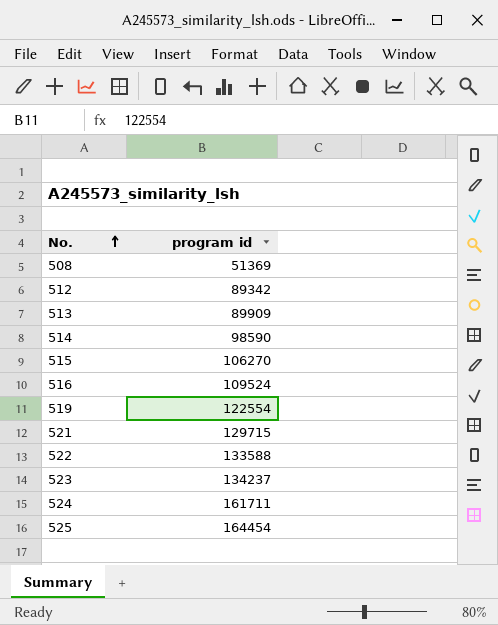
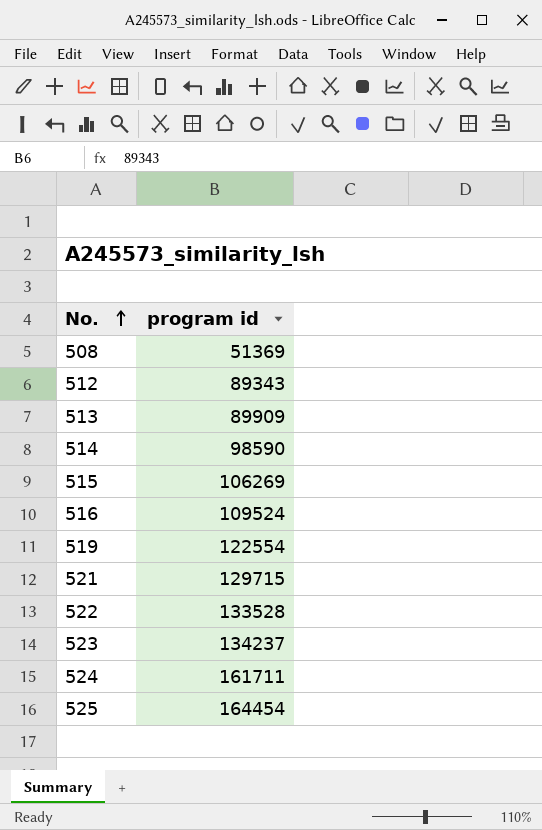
512 | program id: 89342 -> 89343
515 | program id: 106270 -> 106269
522 | program id: 133588 -> 133528

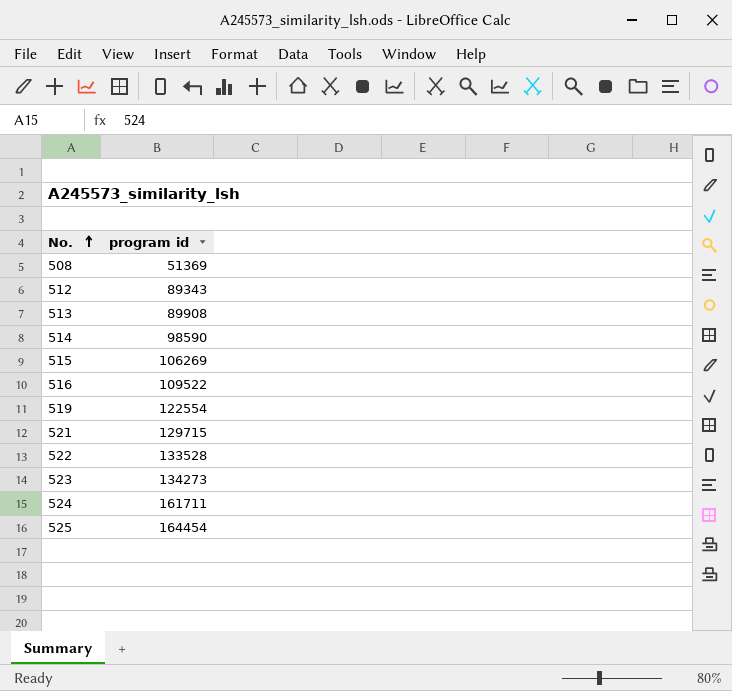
513 | program id: 89909 -> 89908
516 | program id: 109524 -> 109522
523 | program id: 134237 -> 134273

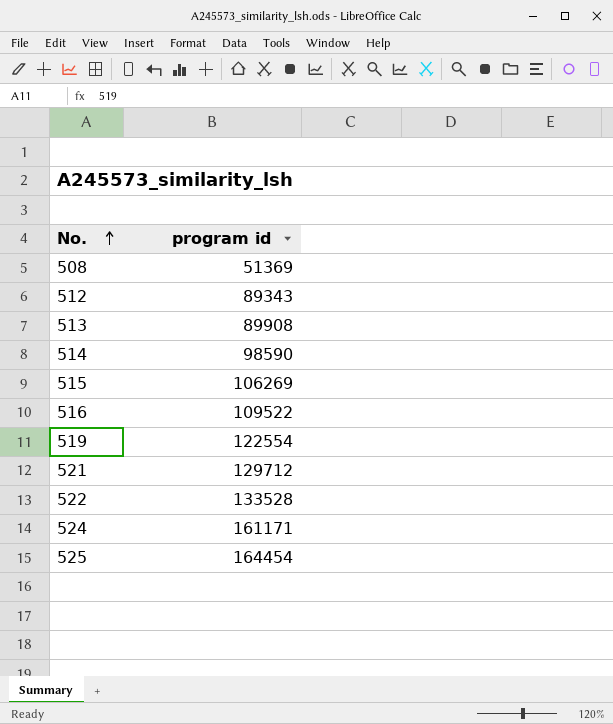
row 523: 134273 -> none
521 | program id: 129715 -> 129712
524 | program id: 161711 -> 161171

